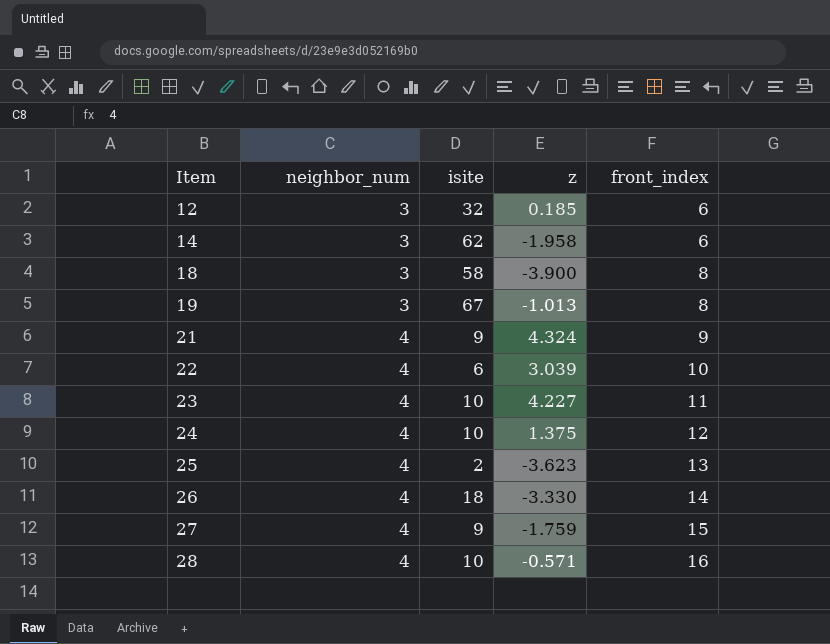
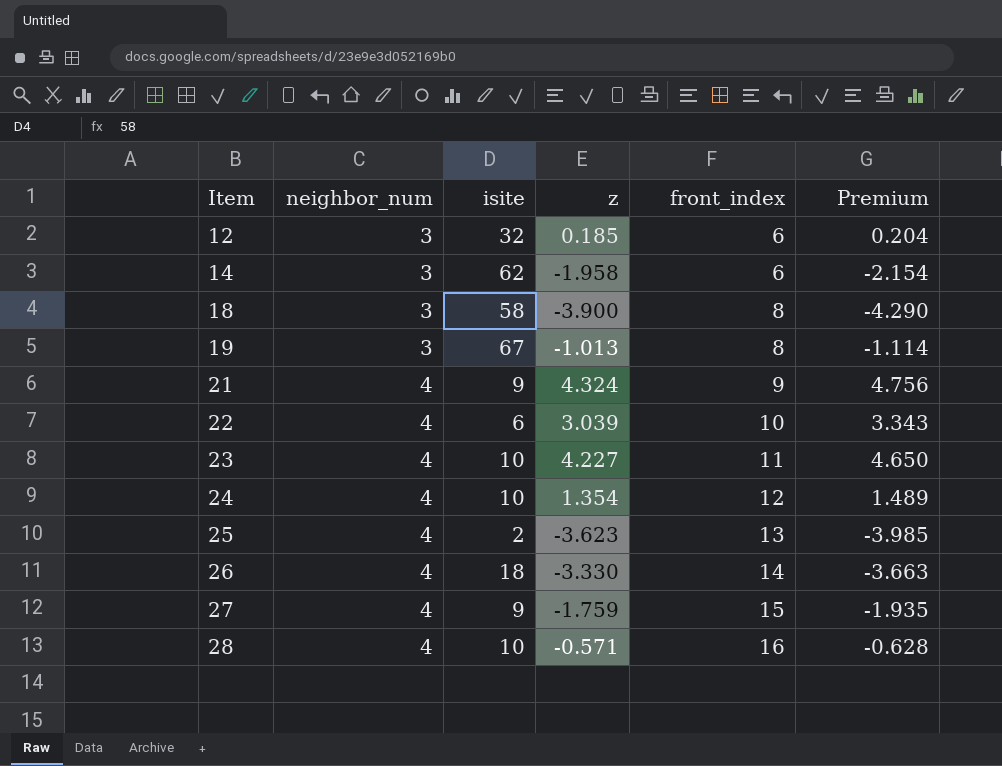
column Premium | formula: none -> [z] * 1.1
24 | z: 1.375 -> 1.354

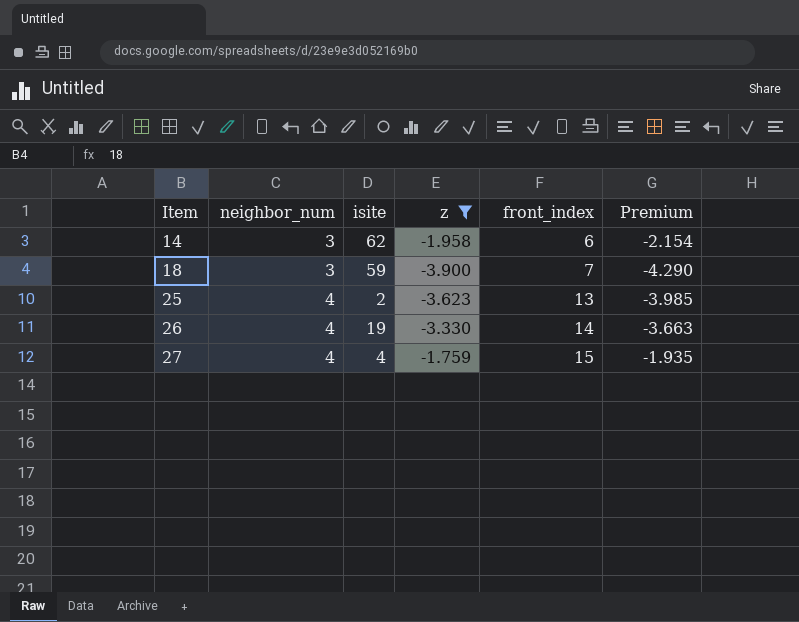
filter: none -> z <= -1.759
18 | isite: 58 -> 59
18 | front_index: 8 -> 7
26 | isite: 18 -> 19
27 | isite: 9 -> 4

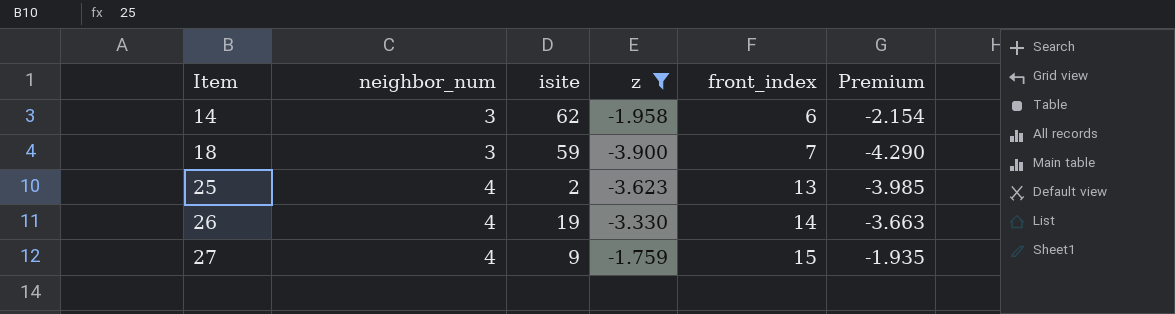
27 | isite: 4 -> 9

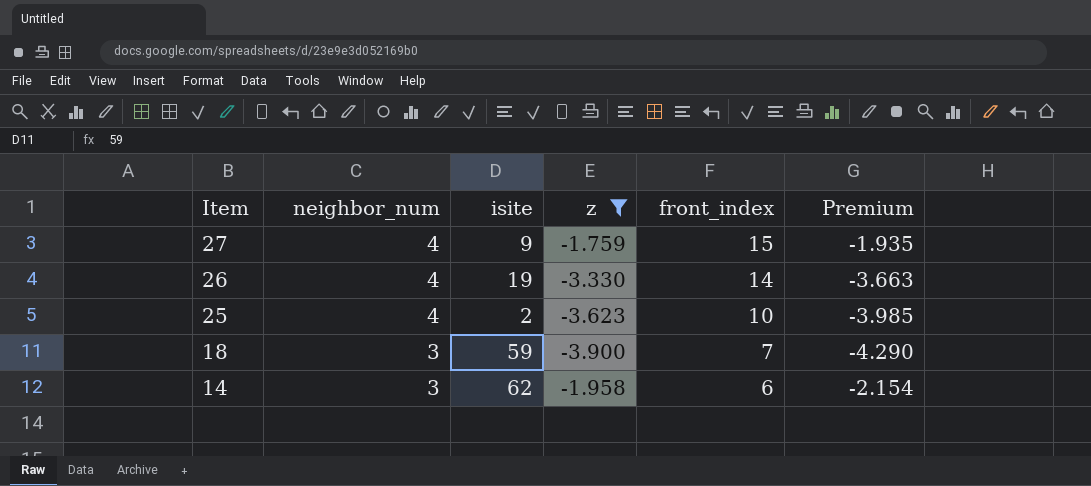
row order: Item ascending -> Item descending
25 | front_index: 13 -> 10

